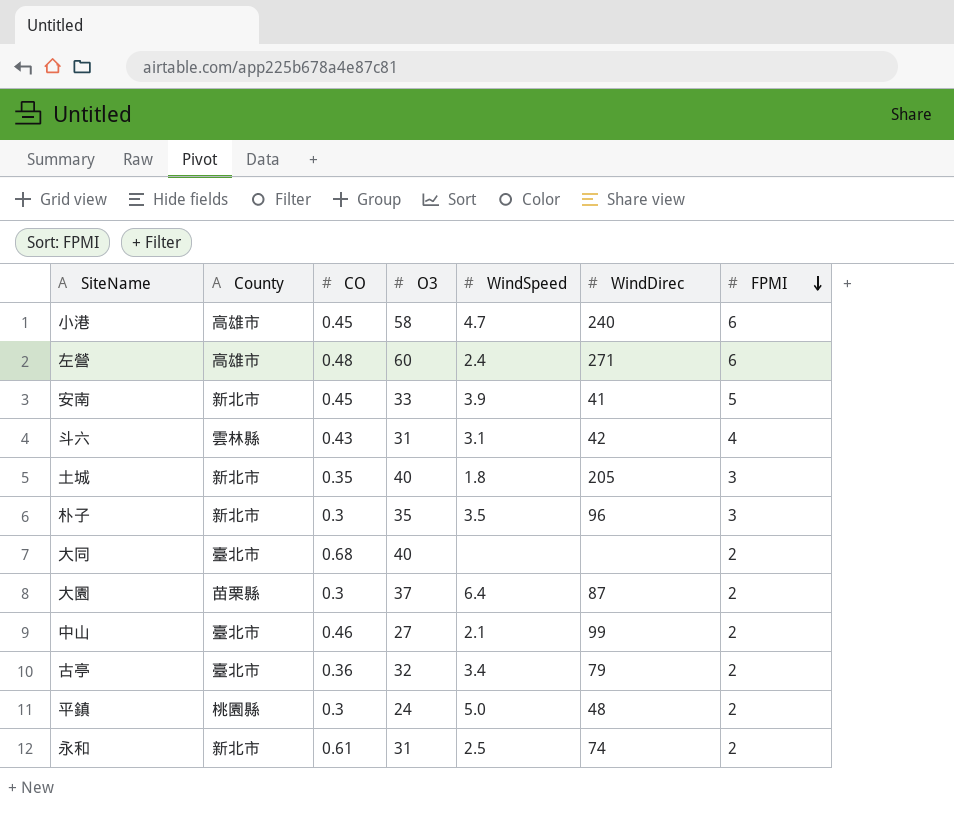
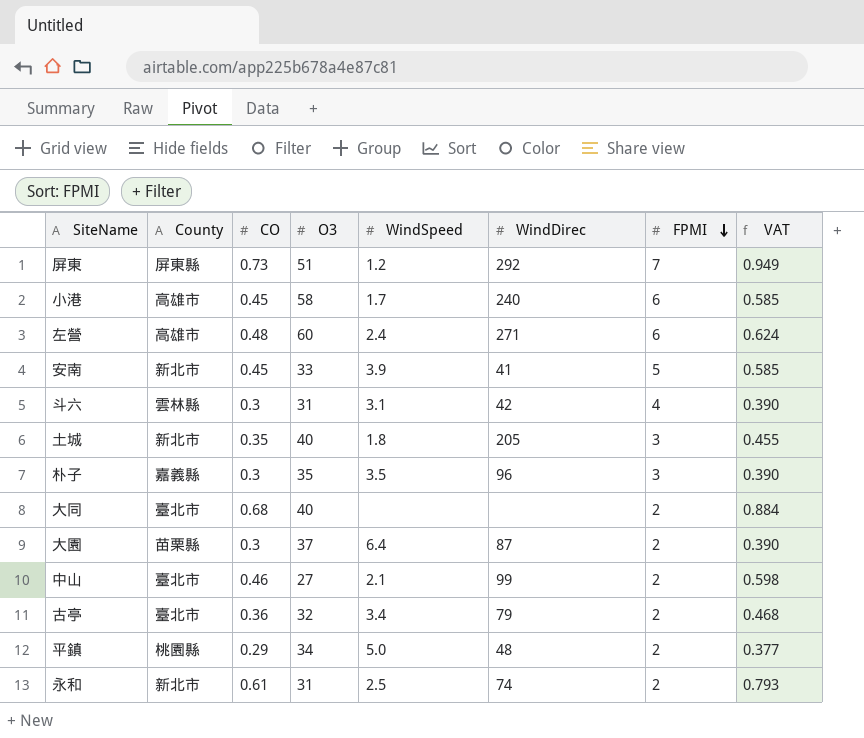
column VAT | formula: none -> [CO] * 1.3
row 屏東: none -> 屏東縣 | 0.73 | 51 | 1.2 | 292 | 7 | 0.949
小港 | WindSpeed: 4.7 -> 1.7
斗六 | CO: 0.43 -> 0.3
朴子 | County: 新北市 -> 嘉義縣
平鎮 | CO: 0.3 -> 0.29
平鎮 | O3: 24 -> 34

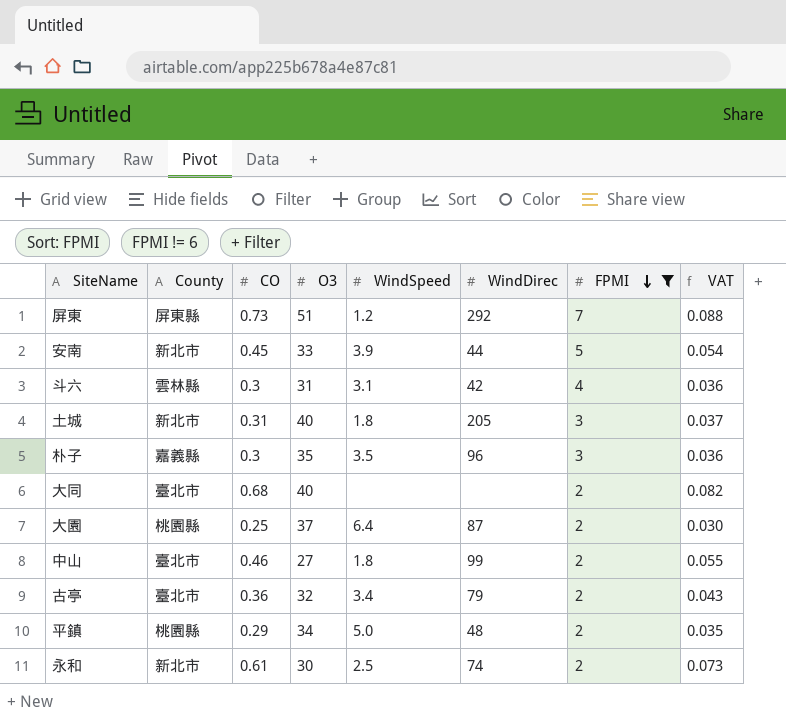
filter: none -> FPMI != 6
column VAT | formula: [CO] * 1.3 -> [CO] * 0.12
安南 | WindDirec: 41 -> 44
土城 | CO: 0.35 -> 0.31
大園 | County: 苗栗縣 -> 桃園縣
大園 | CO: 0.3 -> 0.25
中山 | WindSpeed: 2.1 -> 1.8
永和 | O3: 31 -> 30

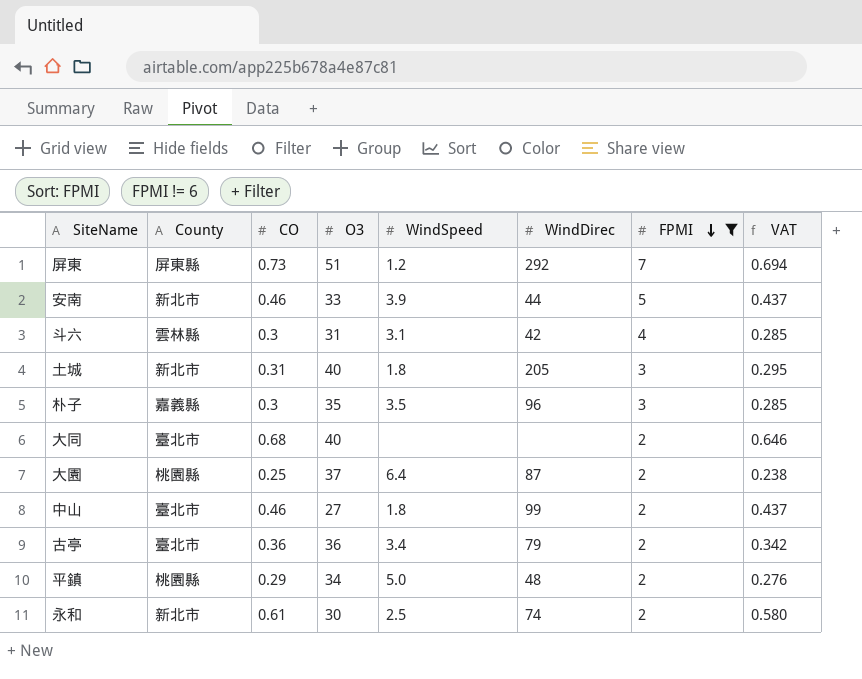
column VAT | formula: [CO] * 0.12 -> [CO] * 0.95
安南 | CO: 0.45 -> 0.46
古亭 | O3: 32 -> 36

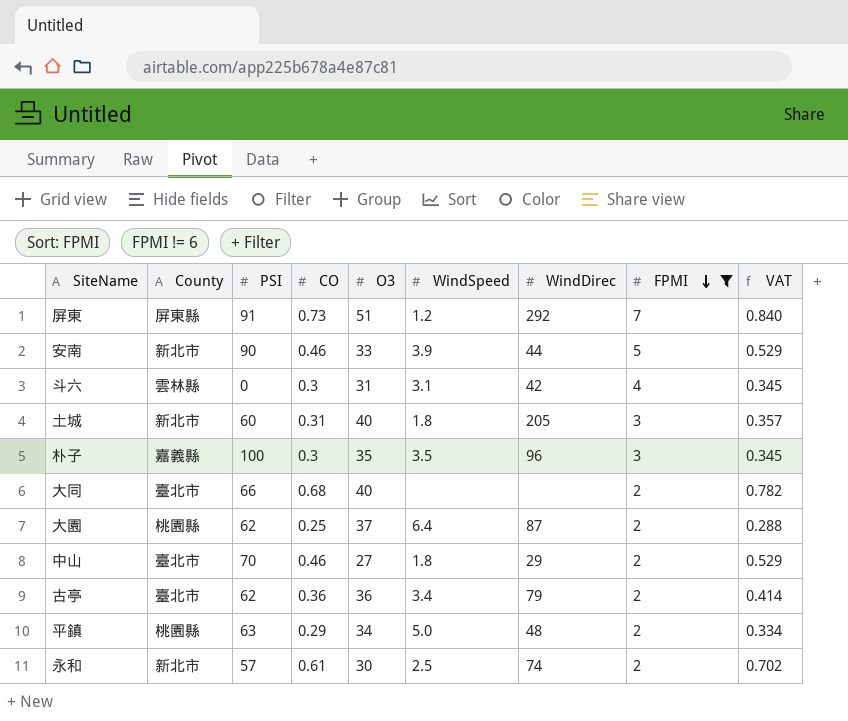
column PSI | position: none -> 3
column VAT | formula: [CO] * 0.95 -> [CO] * 1.15
中山 | WindDirec: 99 -> 29

